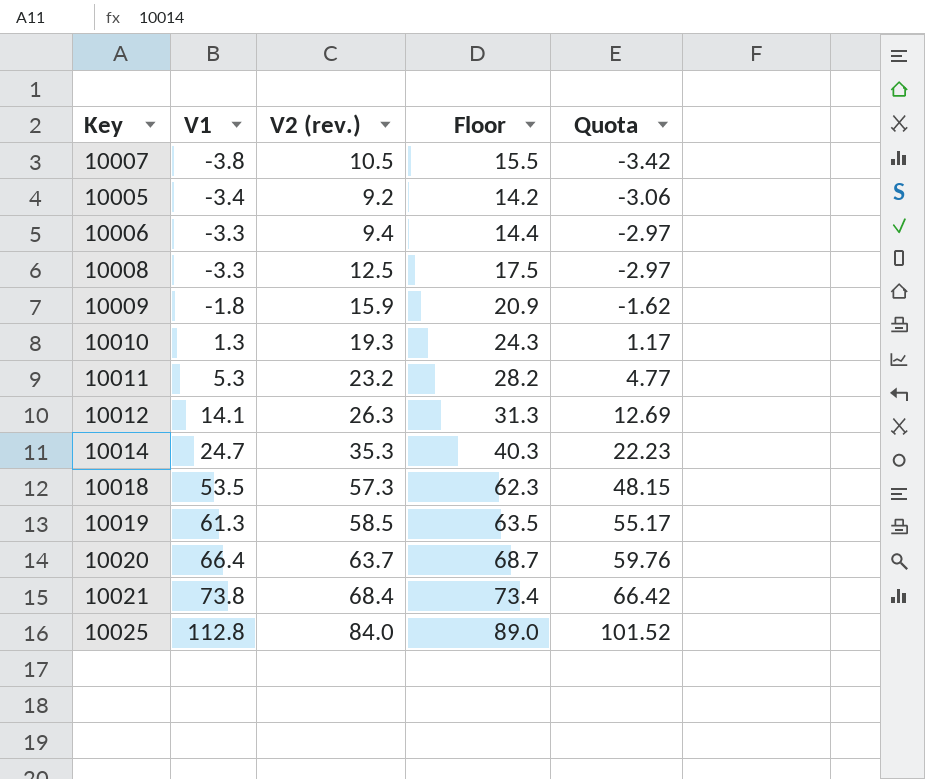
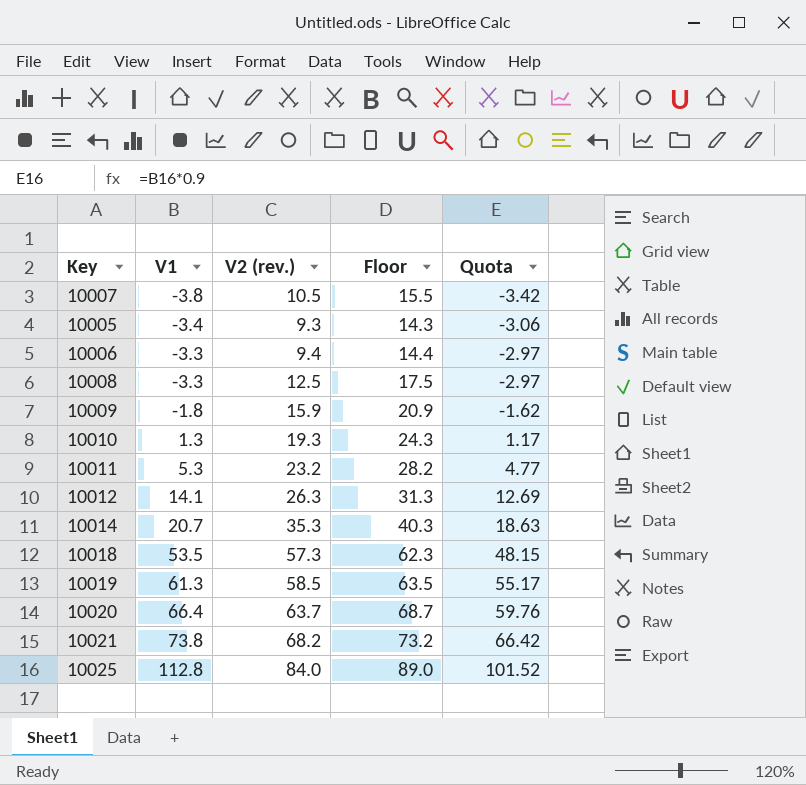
10005 | V2 (rev.): 9.2 -> 9.3
10005 | Floor: 14.2 -> 14.3
10014 | V1: 24.7 -> 20.7
10014 | Quota: 22.23 -> 18.63
10021 | V2 (rev.): 68.4 -> 68.2
10021 | Floor: 73.4 -> 73.2

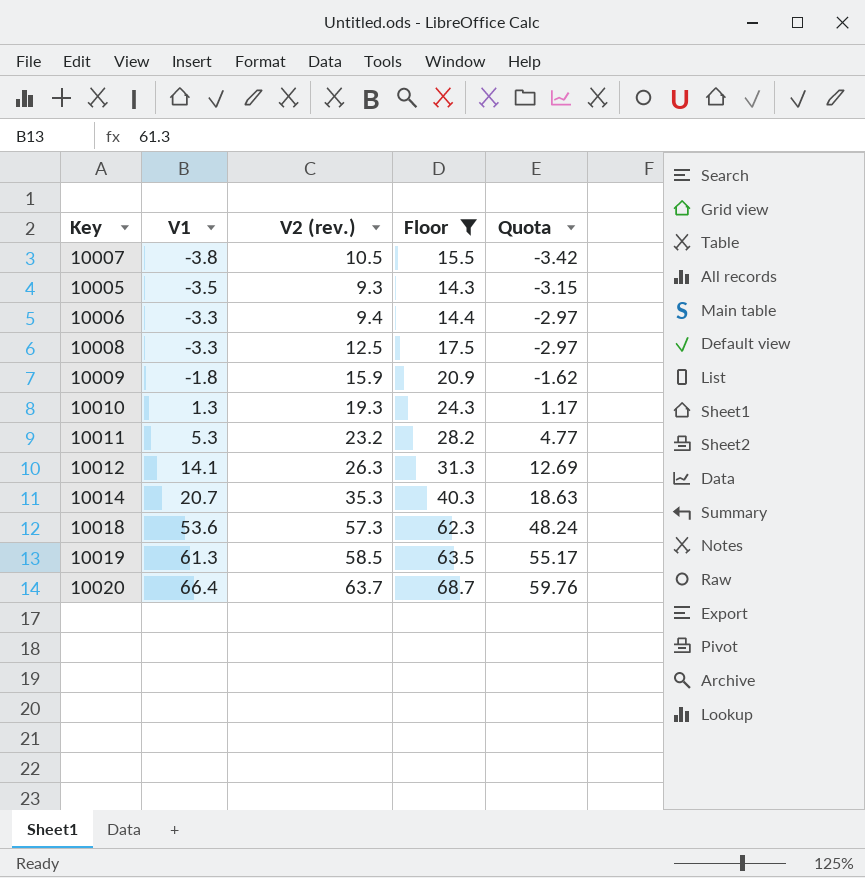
filter: none -> Floor <= 68.7
10005 | V1: -3.4 -> -3.5
10005 | Quota: -3.06 -> -3.15
10018 | V1: 53.5 -> 53.6
10018 | Quota: 48.15 -> 48.24

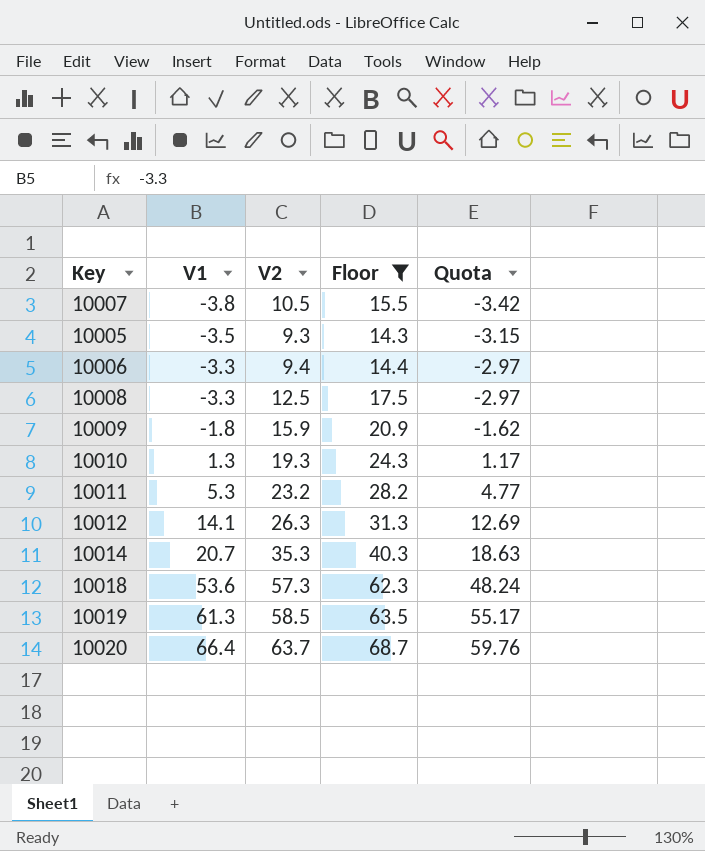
column name: V2 (rev.) -> V2

